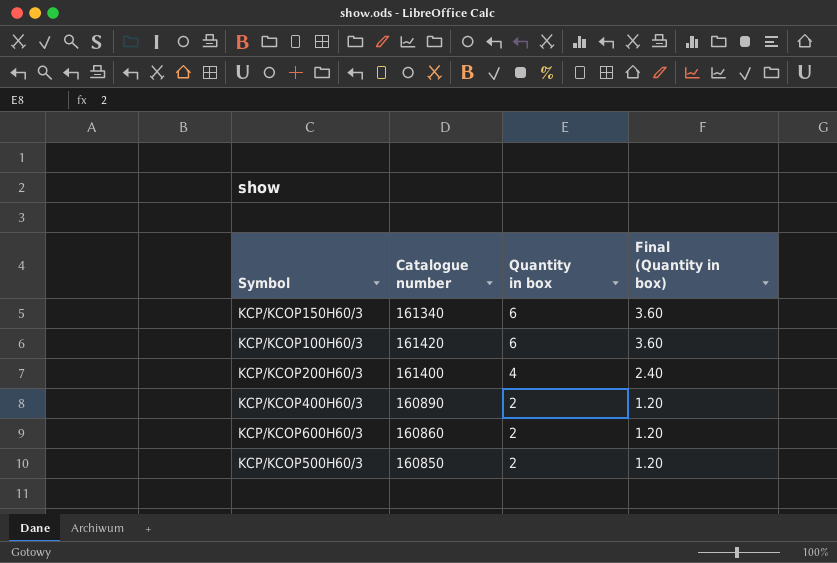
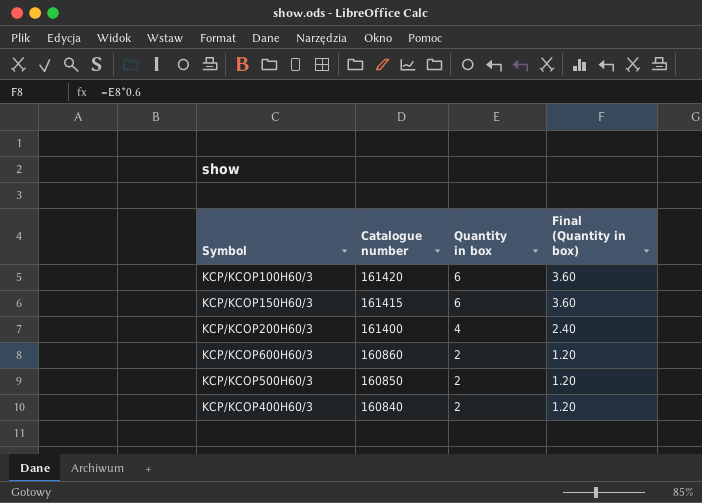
row order: Quantity in box descending -> Catalogue number descending
KCP/KCOP150H60/3 | Catalogue number: 161340 -> 161415
KCP/KCOP400H60/3 | Catalogue number: 160890 -> 160840

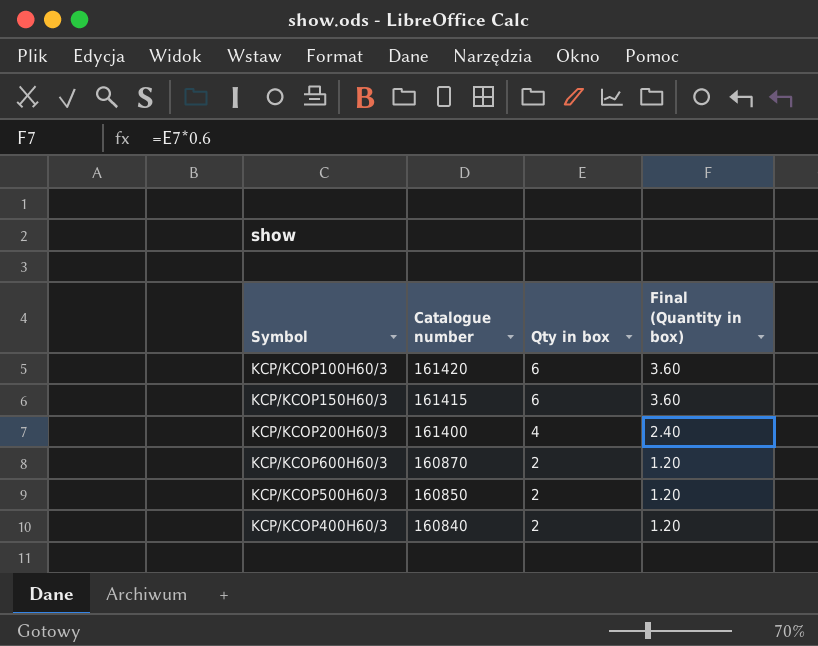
column name: Quantity in box -> Qty in box
KCP/KCOP600H60/3 | Catalogue number: 160860 -> 160870

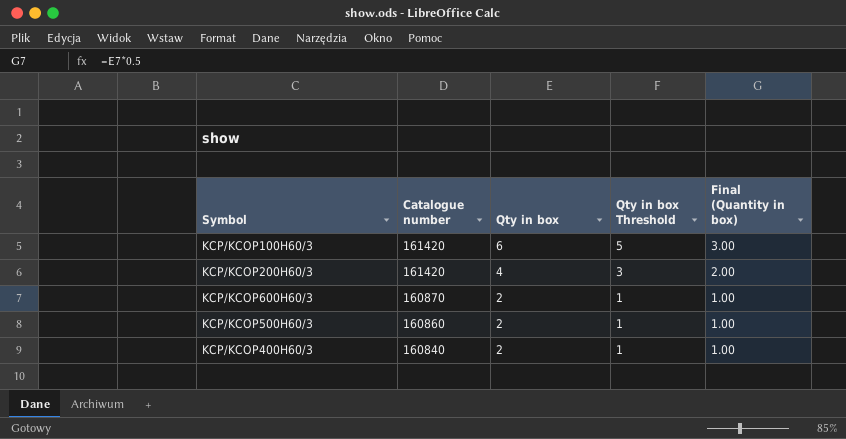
column Qty in box Threshold | formula: none -> [Qty in box] - 1
column Final (Quantity in box) | formula: [Qty in box] * 0.6 -> [Qty in box] * 0.5
row KCP/KCOP150H60/3: 161415 | 6 | 3.60 -> none
KCP/KCOP200H60/3 | Catalogue number: 161400 -> 161420
KCP/KCOP500H60/3 | Catalogue number: 160850 -> 160860

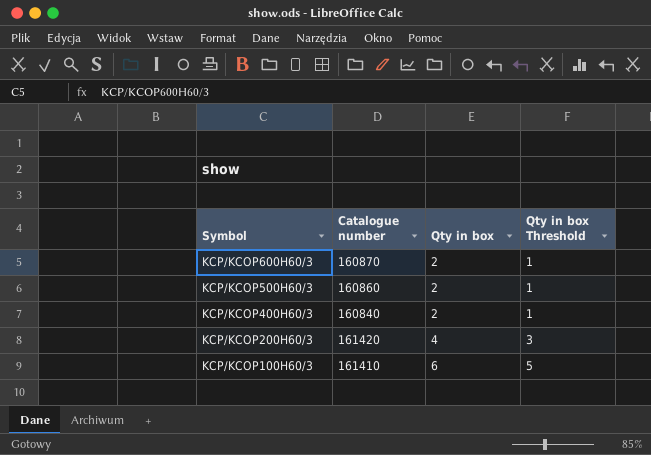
row order: Catalogue number descending -> Symbol descending
column Final (Quantity in box) | formula: [Qty in box] * 0.5 -> none
KCP/KCOP100H60/3 | Catalogue number: 161420 -> 161410

